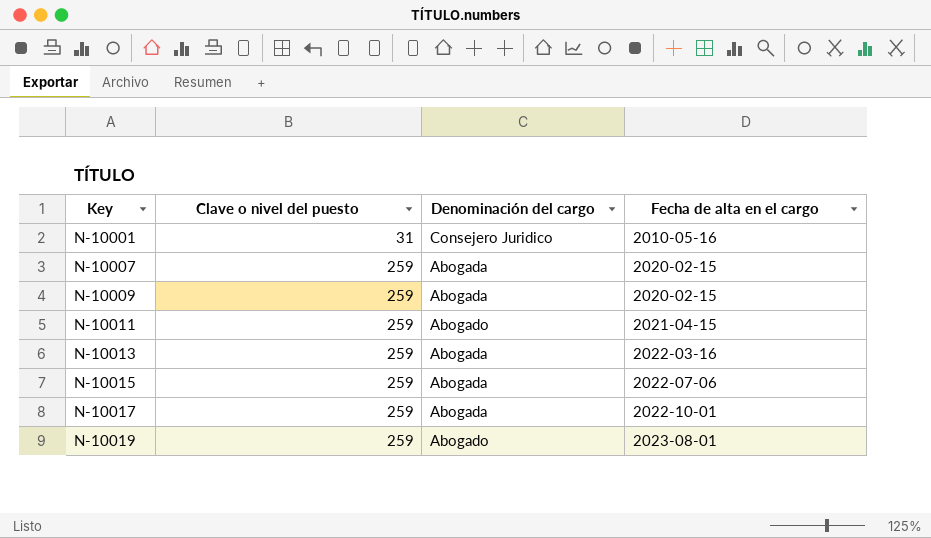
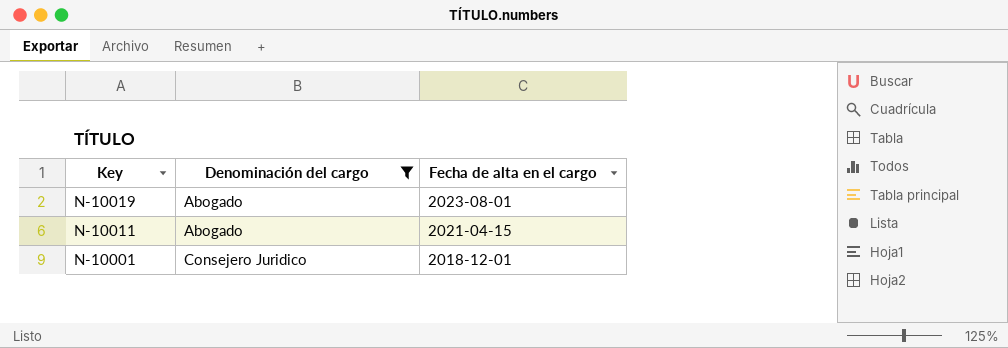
filter: none -> Denominación del cargo != Abogada
row order: Key ascending -> Key descending
column Clave o nivel del puesto | position: 2 -> none
N-10001 | Fecha de alta en el cargo: 2010-05-16 -> 2018-12-01

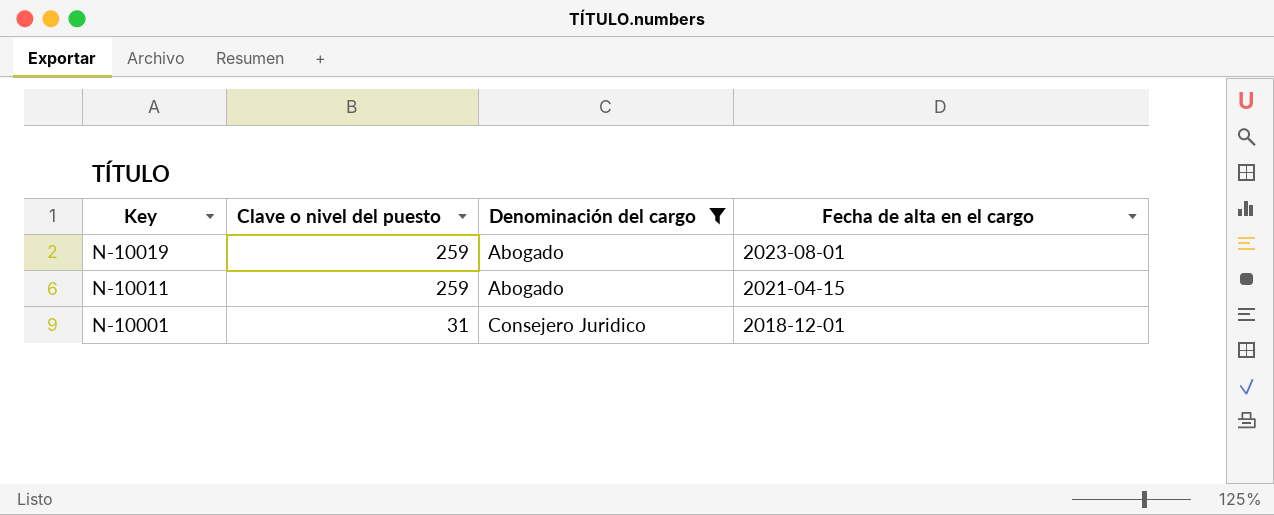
column Clave o nivel del puesto | position: none -> 2

